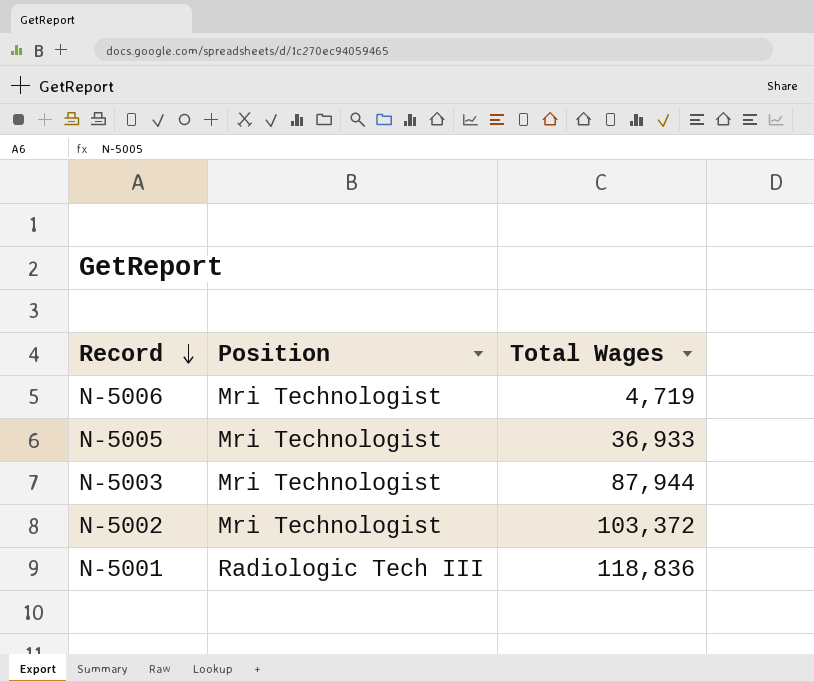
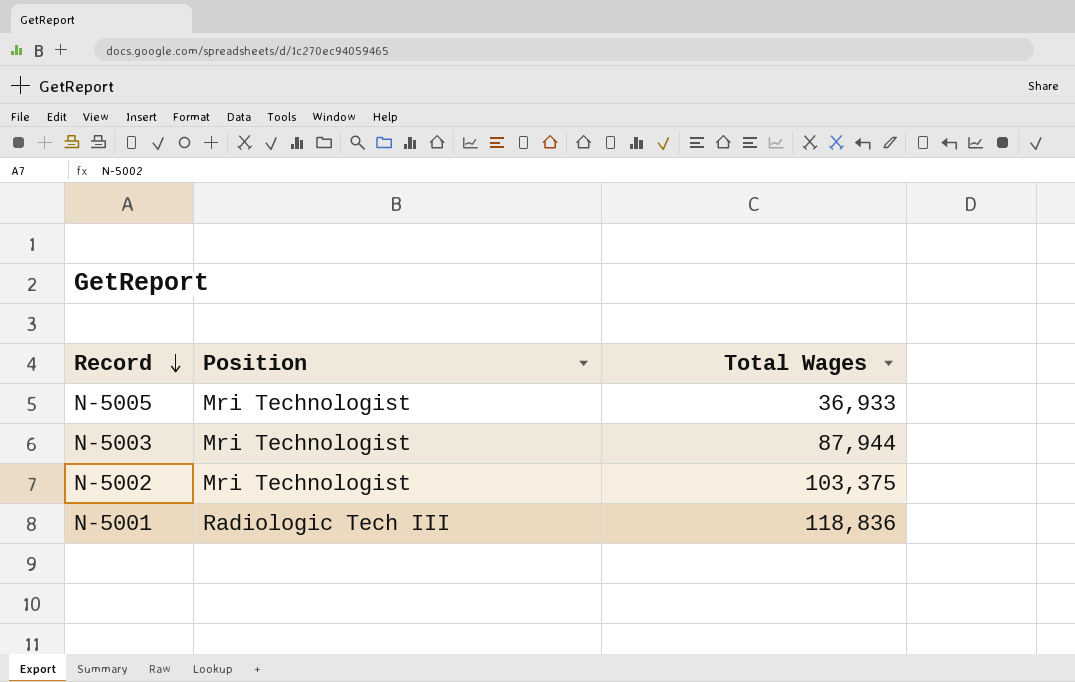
row N-5006: Mri Technologist | 4,719 -> none
N-5002 | Total Wages: 103,372 -> 103,375

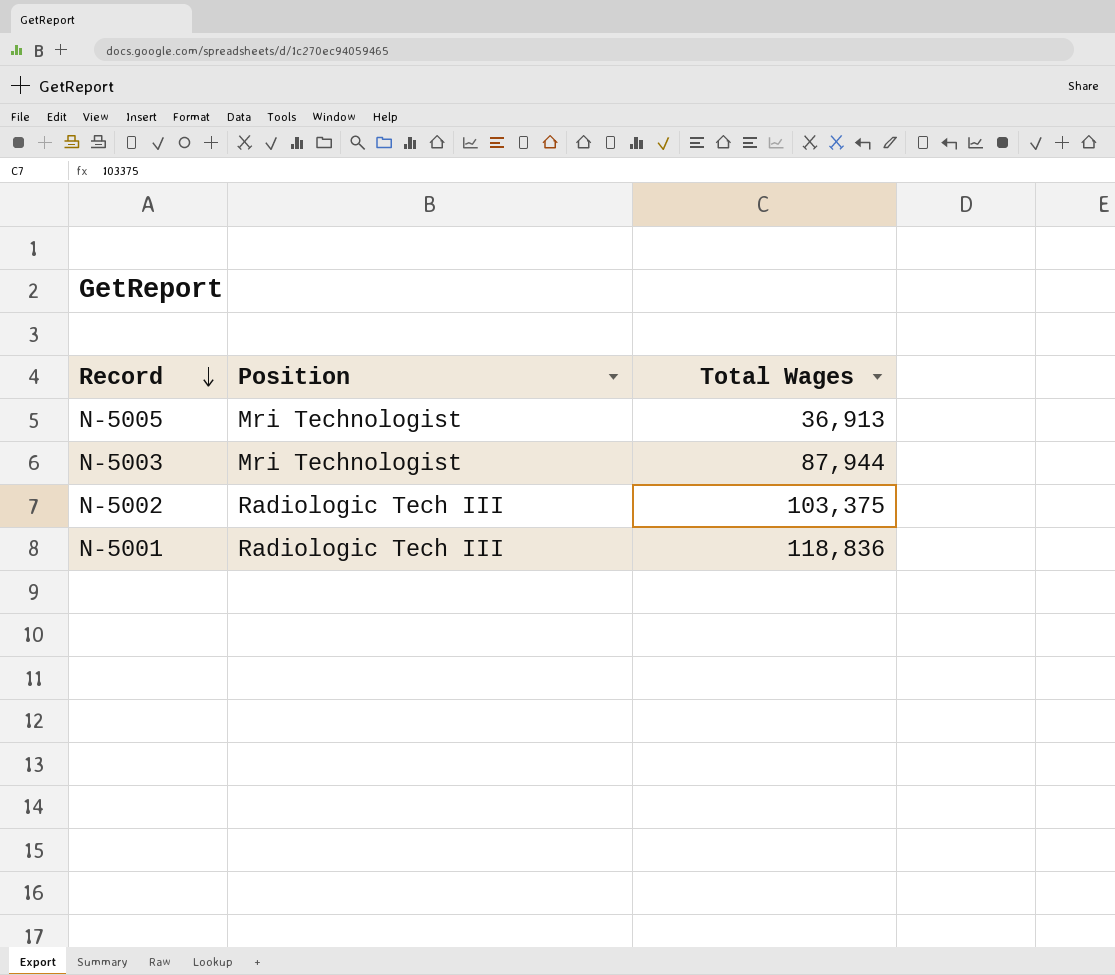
N-5005 | Total Wages: 36,933 -> 36,913
N-5002 | Position: Mri Technologist -> Radiologic Tech III

